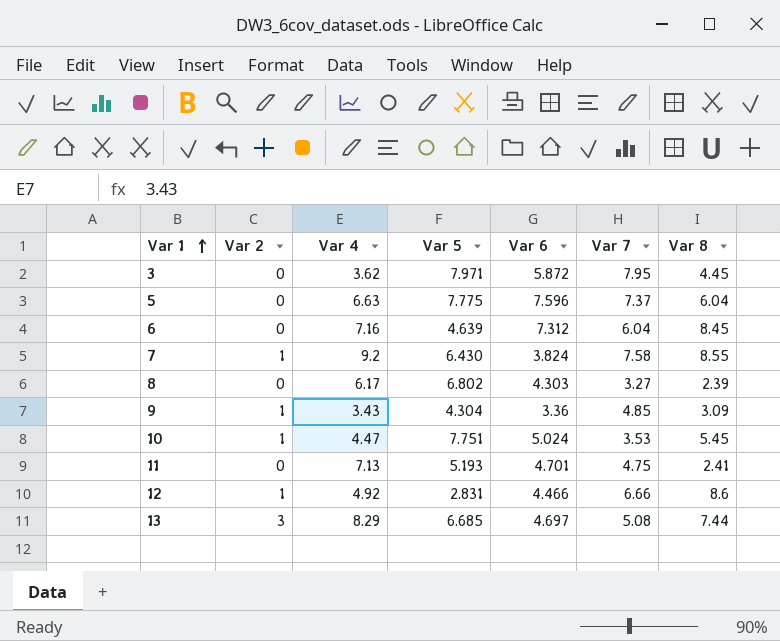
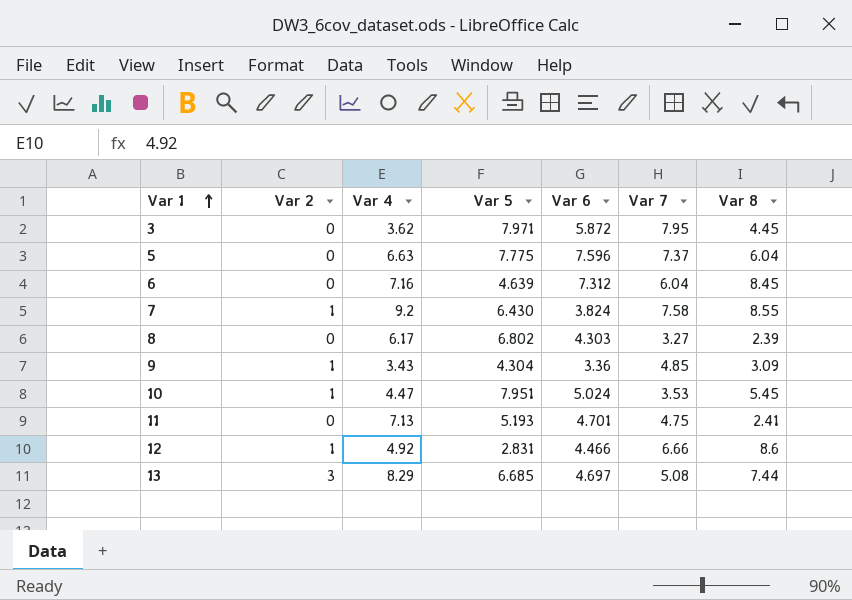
10 | Var 5: 7.751 -> 7.951

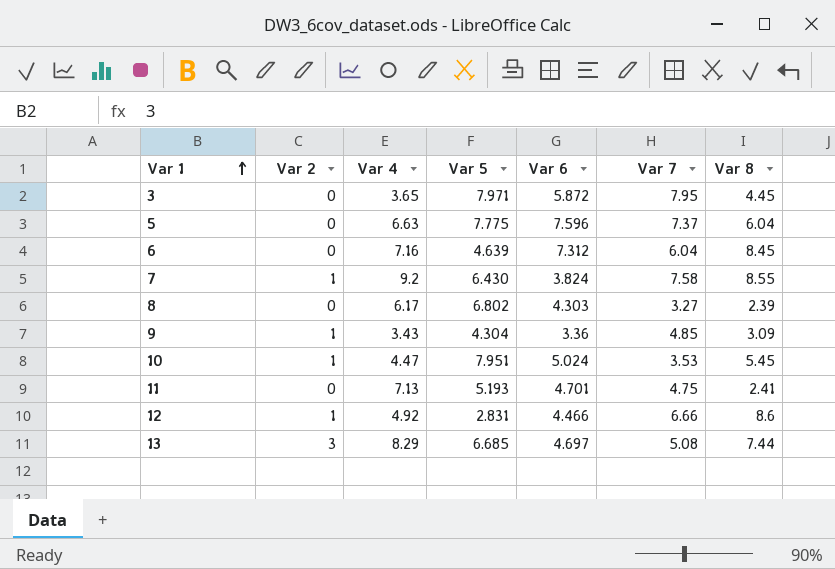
3 | Var 4: 3.62 -> 3.65

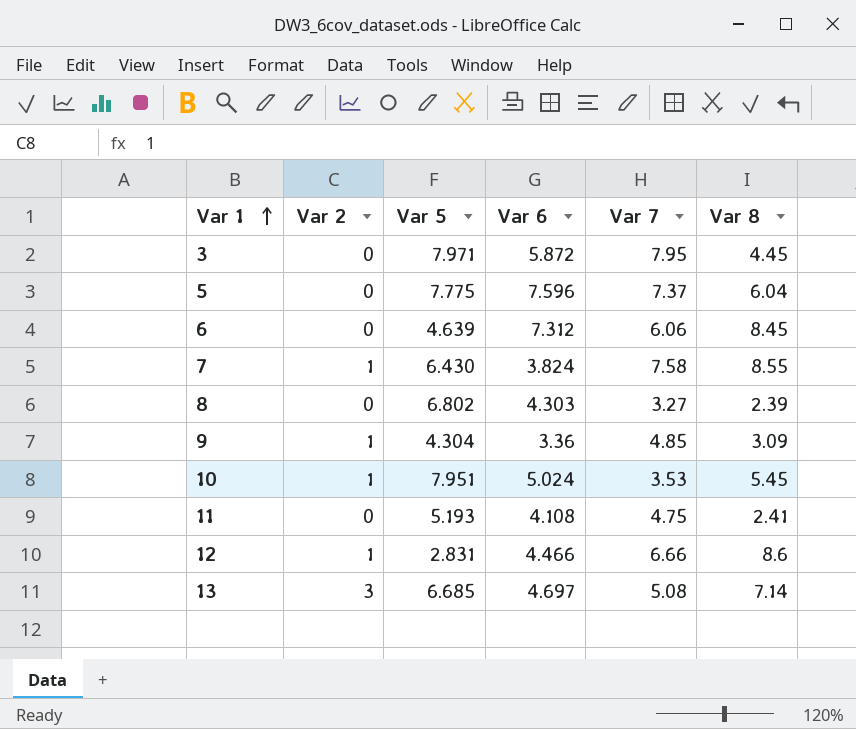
column Var 4 | position: 3 -> none
6 | Var 7: 6.04 -> 6.06
11 | Var 6: 4.701 -> 4.108
13 | Var 8: 7.44 -> 7.14

